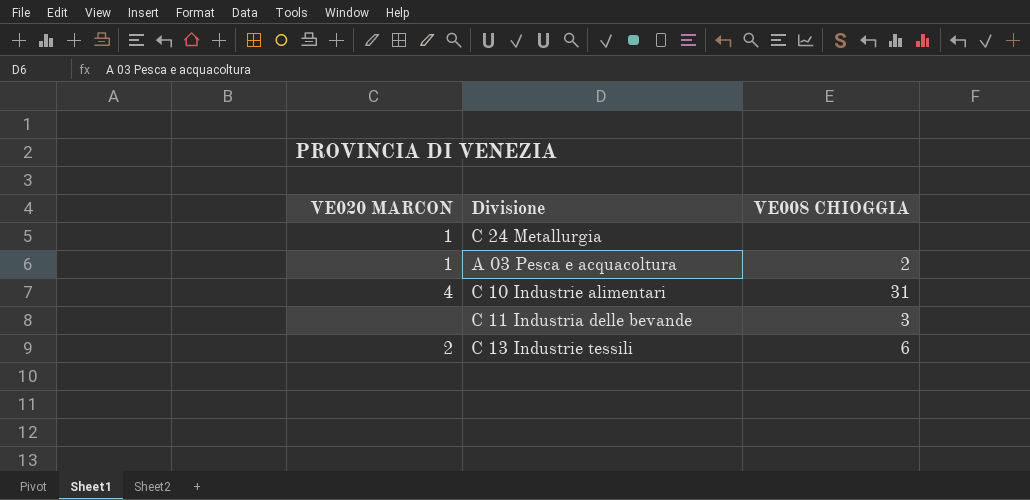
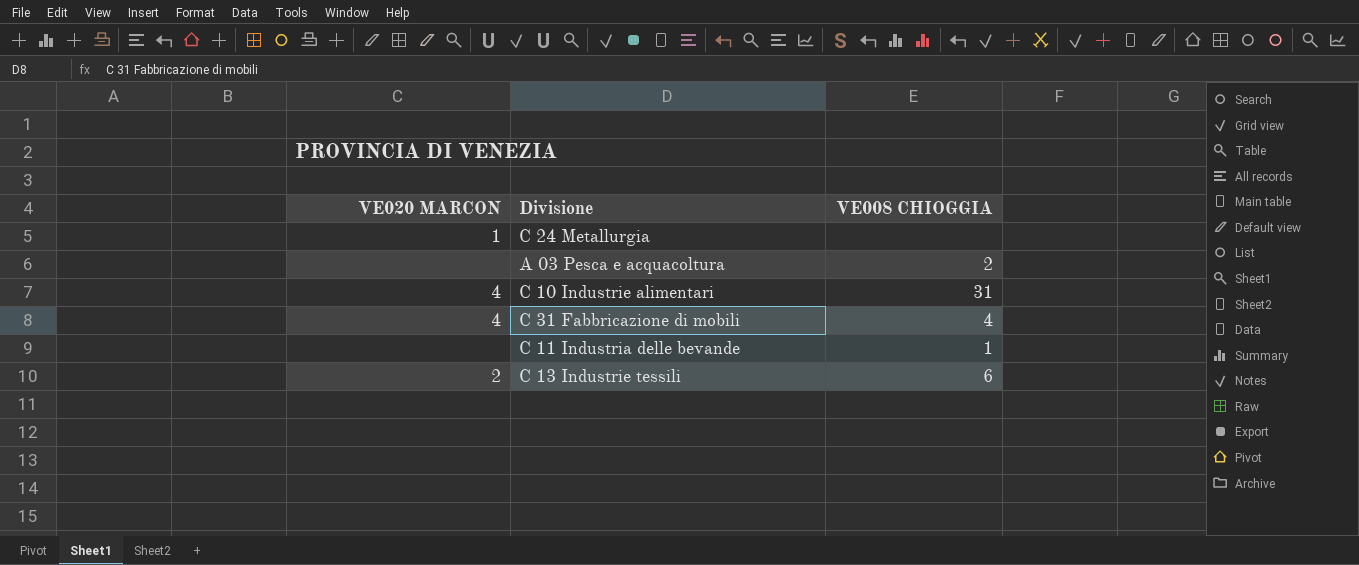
A 03 Pesca e acquacoltura | VE020 MARCON: 1 -> none
row C 31 Fabbricazione di mobili: none -> 4 | 4
C 11 Industria delle bevande | VE008 CHIOGGIA: 3 -> 1

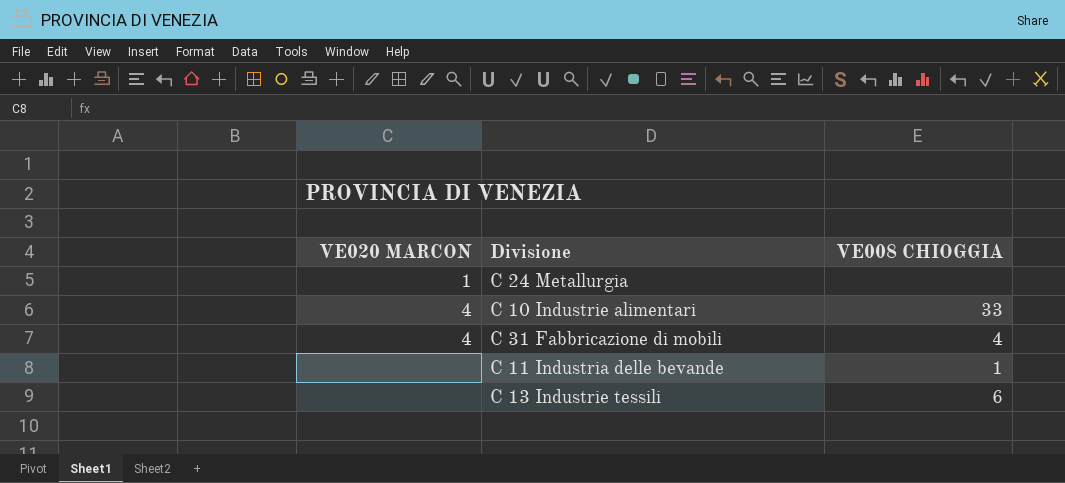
row A 03 Pesca e acquacoltura: none | 2 -> none
C 10 Industrie alimentari | VE008 CHIOGGIA: 31 -> 33
C 13 Industrie tessili | VE020 MARCON: 2 -> none

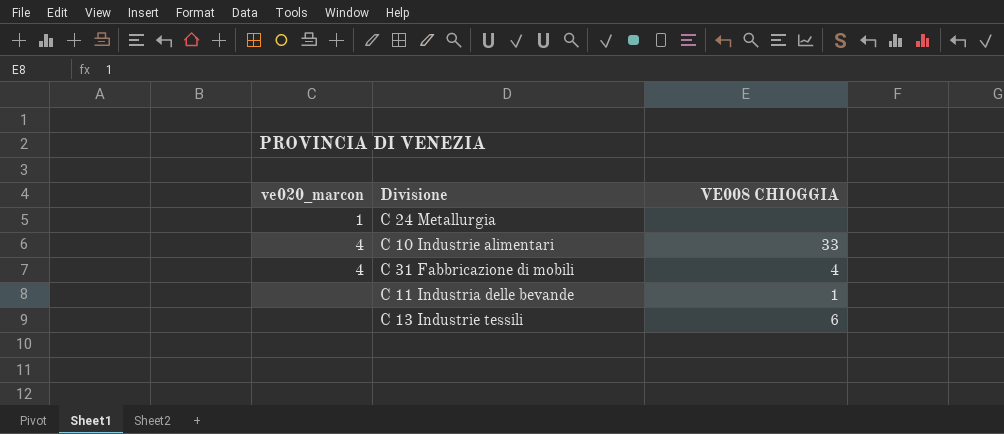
column name: VE020 MARCON -> ve020_marcon

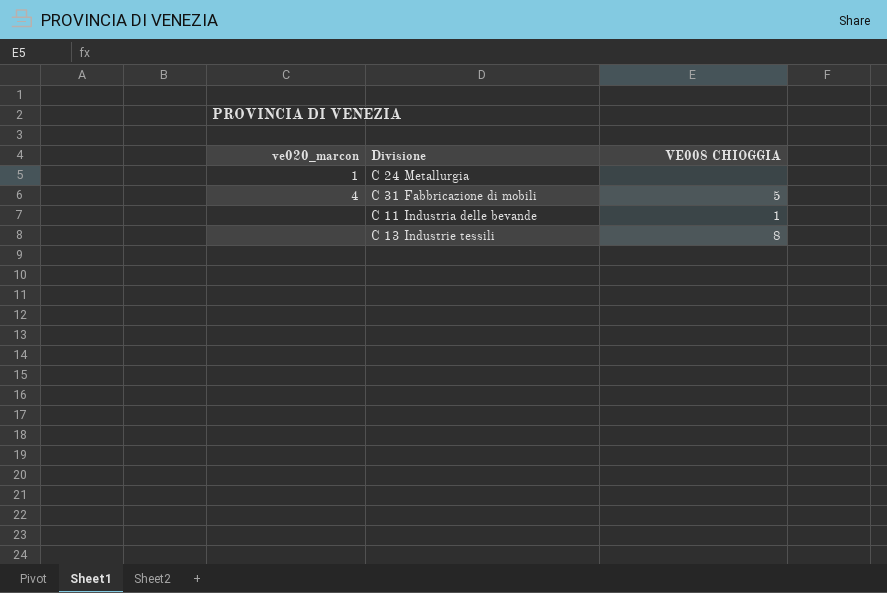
row C 10 Industrie alimentari: 4 | 33 -> none
C 31 Fabbricazione di mobili | VE008 CHIOGGIA: 4 -> 5
C 13 Industrie tessili | VE008 CHIOGGIA: 6 -> 8

